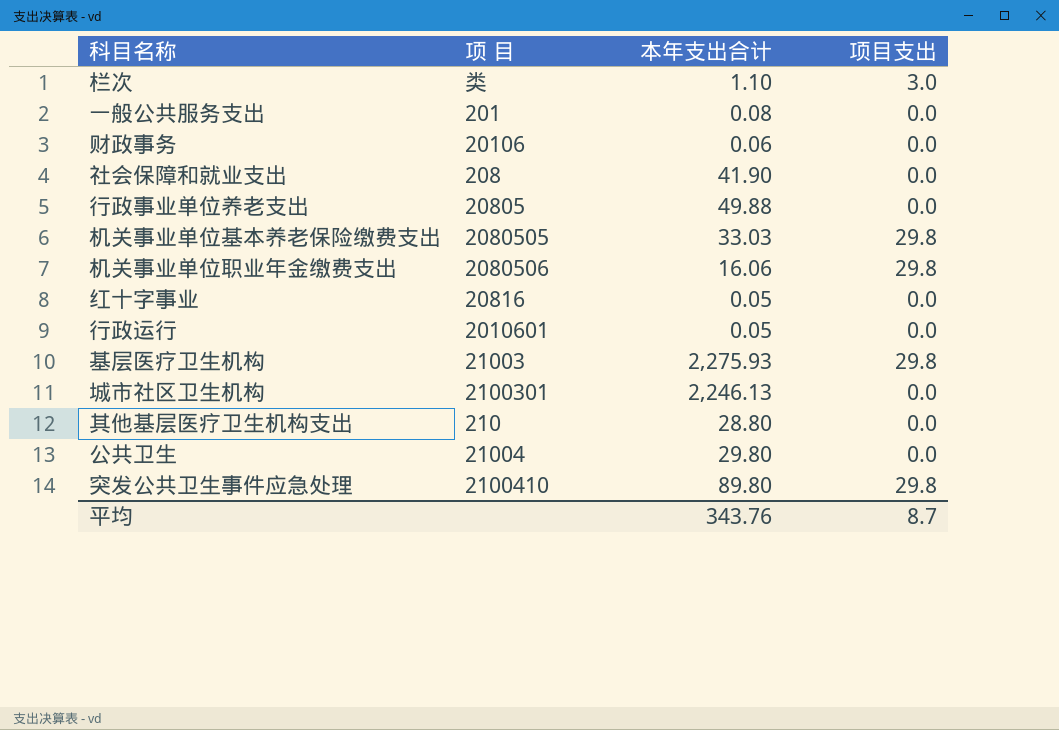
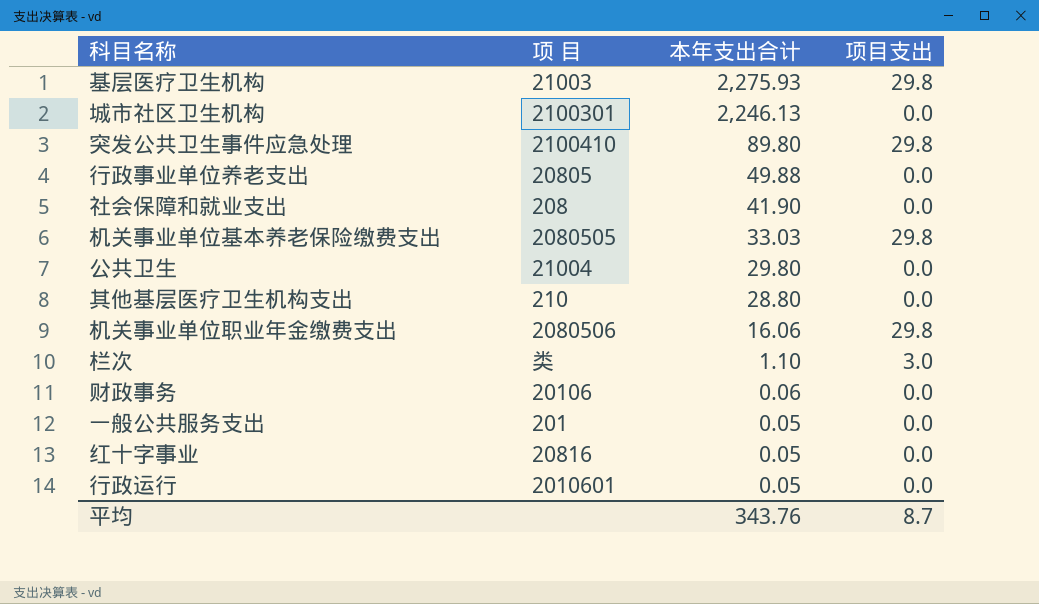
row order: none -> 本年支出合计 descending
一般公共服务支出 | 本年支出合计: 0.08 -> 0.05

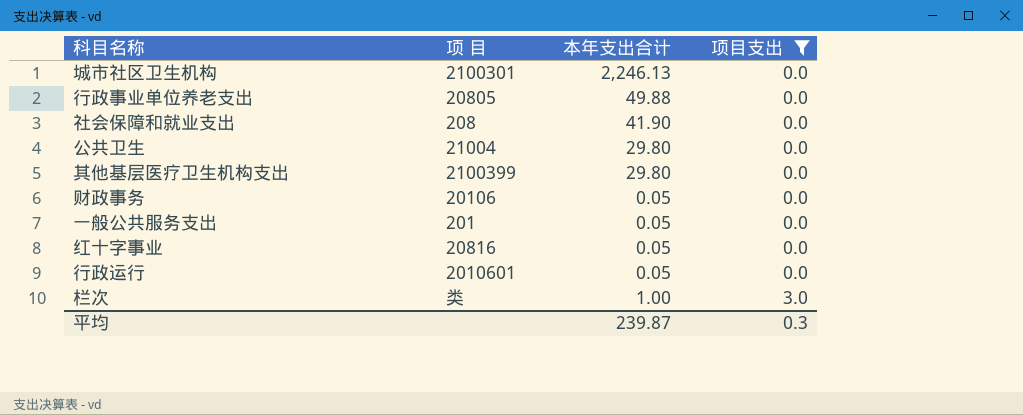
filter: none -> 项目支出 != 29.8
row order: 本年支出合计 descending -> 项目支出 ascending
其他基层医疗卫生机构支出 | 项 目: 210 -> 2100399
其他基层医疗卫生机构支出 | 本年支出合计: 28.80 -> 29.80
财政事务 | 本年支出合计: 0.06 -> 0.05
栏次 | 本年支出合计: 1.10 -> 1.00
平均 | 本年支出合计: 343.76 -> 239.87
平均 | 项目支出: 8.7 -> 0.3

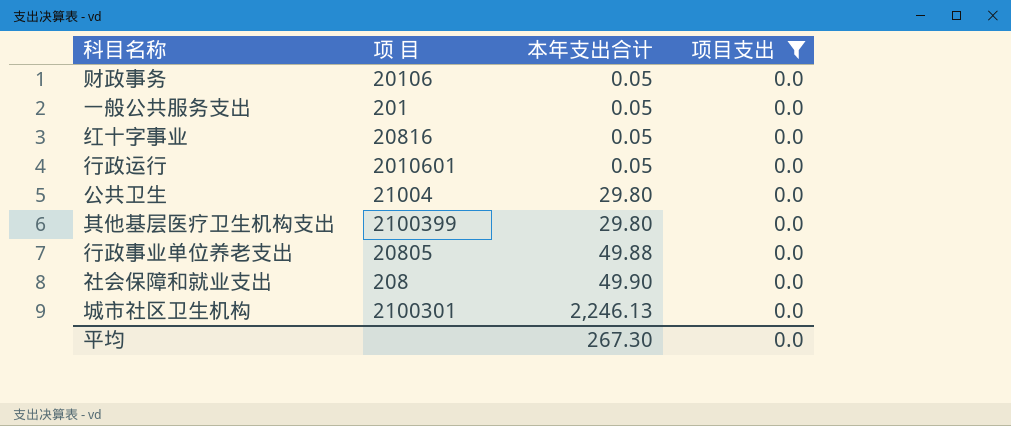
row order: 项目支出 ascending -> 本年支出合计 ascending
row 栏次: 类 | 1.00 | 3.0 -> none
社会保障和就业支出 | 本年支出合计: 41.90 -> 49.90
平均 | 本年支出合计: 239.87 -> 267.30
平均 | 项目支出: 0.3 -> 0.0

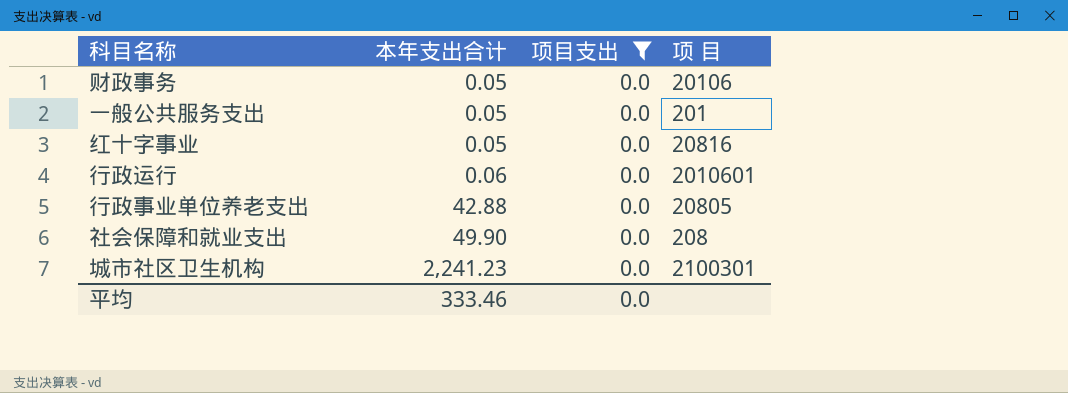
column 项 目 | position: 2 -> 4
row 公共卫生: 21004 | 29.80 | 0.0 -> none
row 其他基层医疗卫生机构支出: 2100399 | 29.80 | 0.0 -> none
行政运行 | 本年支出合计: 0.05 -> 0.06
行政事业单位养老支出 | 本年支出合计: 49.88 -> 42.88
城市社区卫生机构 | 本年支出合计: 2,246.13 -> 2,241.23
平均 | 本年支出合计: 267.30 -> 333.46

